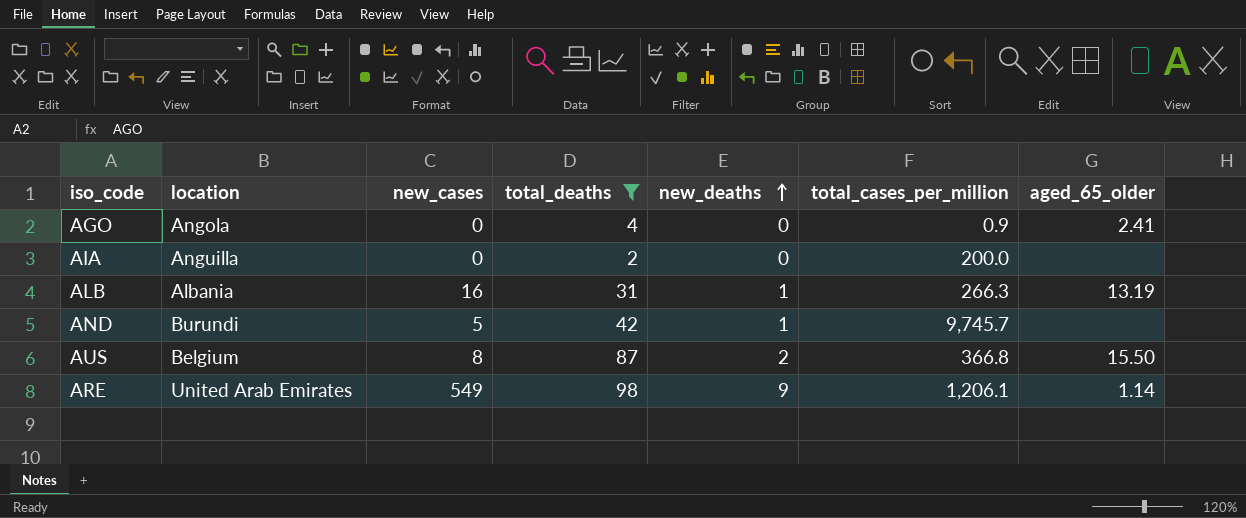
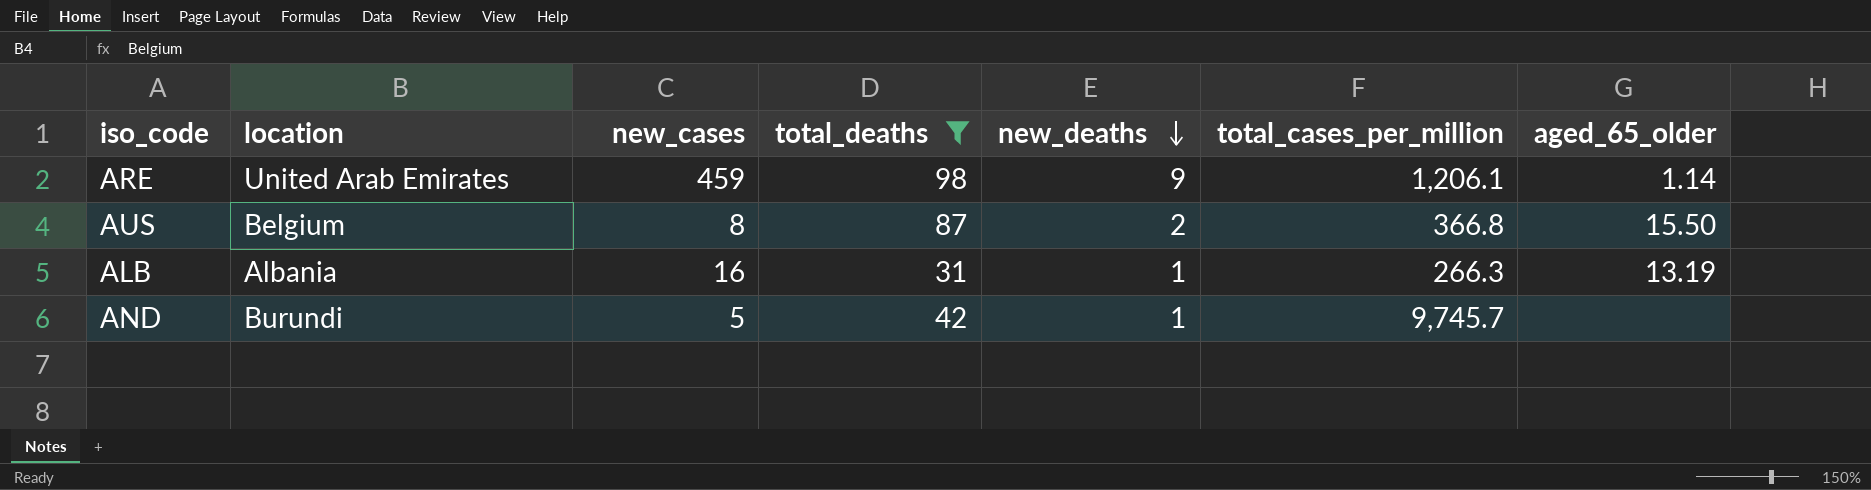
row order: new_deaths ascending -> new_deaths descending
row AGO: Angola | 0 | 4 | 0 | 0.9 | 2.41 -> none
row AIA: Anguilla | 0 | 2 | 0 | 200.0 | none -> none
ARE | new_cases: 549 -> 459

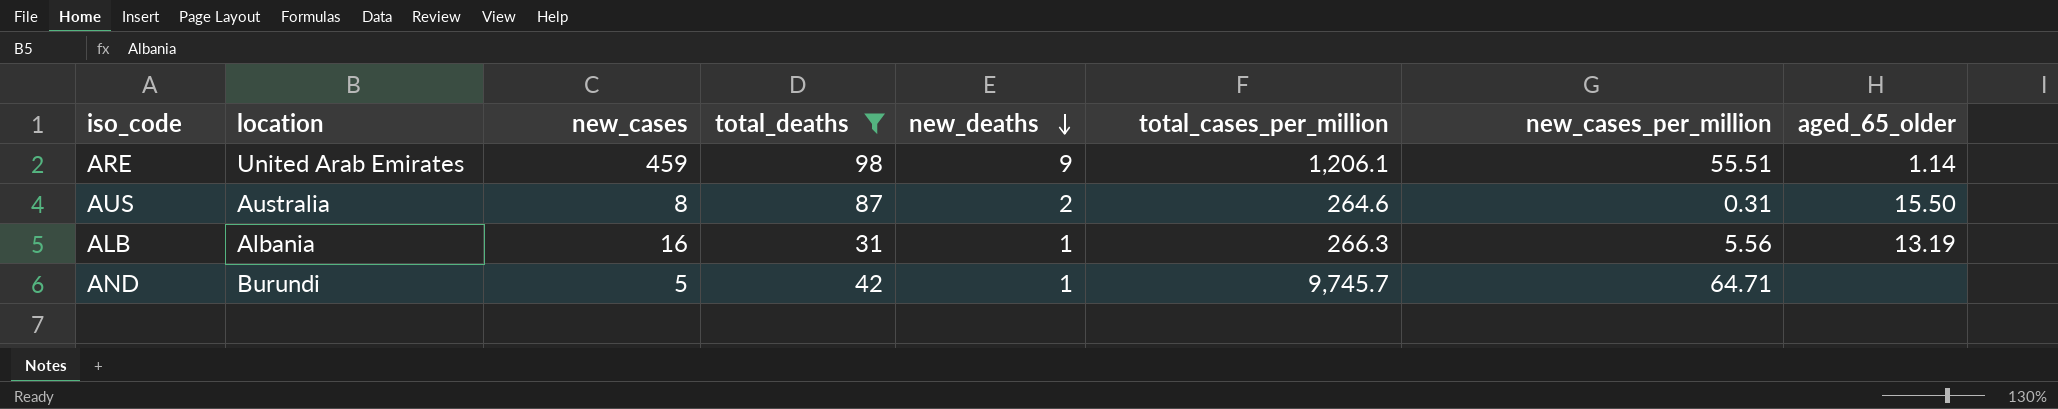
column new_cases_per_million | position: none -> 7
AUS | location: Belgium -> Australia
AUS | total_cases_per_million: 366.8 -> 264.6

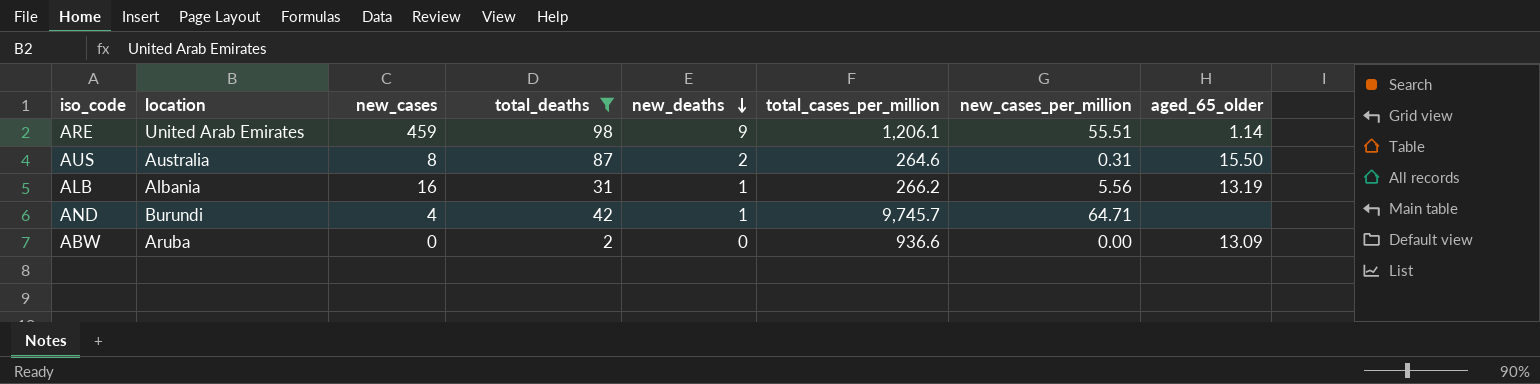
ALB | total_cases_per_million: 266.3 -> 266.2
AND | new_cases: 5 -> 4
row ABW: none -> Aruba | 0 | 2 | 0 | 936.6 | 0.00 | 13.09

